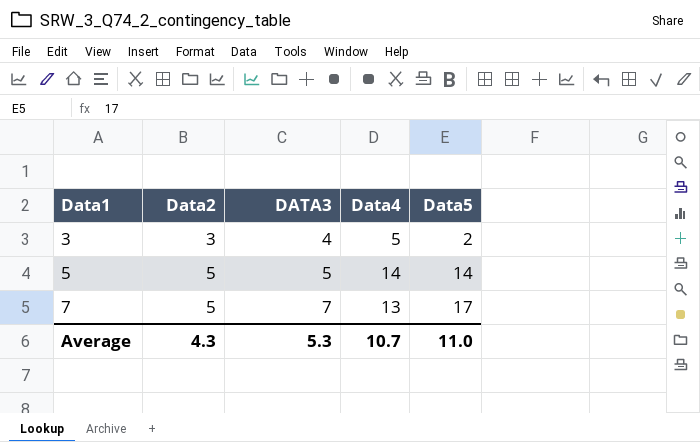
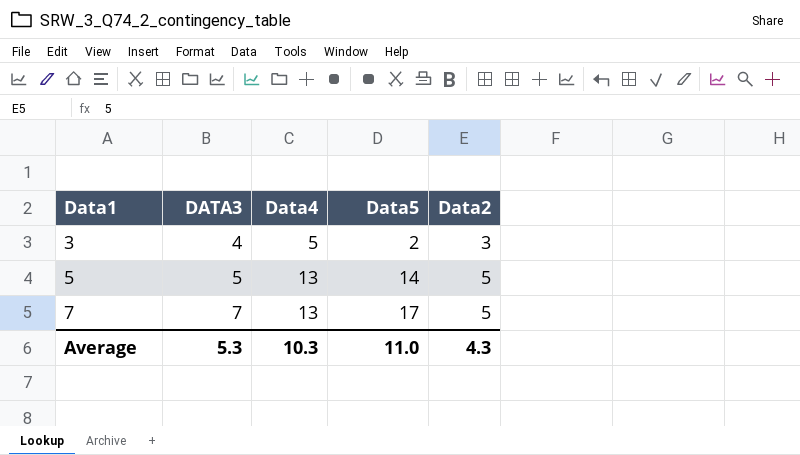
column Data2 | position: 2 -> 5
5 | Data4: 14 -> 13
Average | Data4: 10.7 -> 10.3

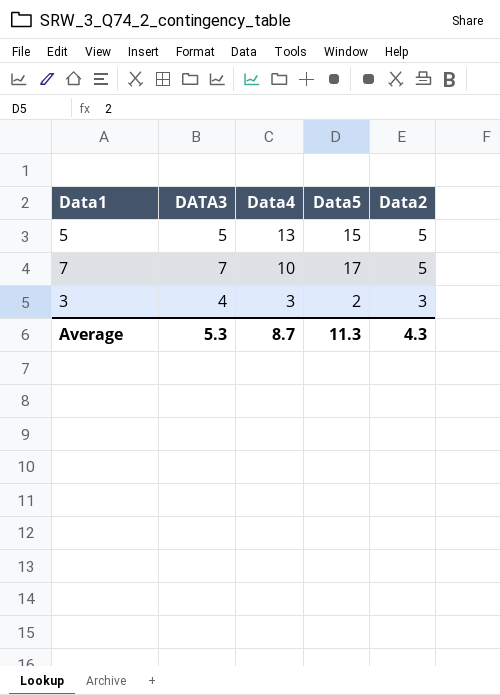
row order: Data1 ascending -> Data4 descending
5 | Data5: 14 -> 15
7 | Data4: 13 -> 10
3 | Data4: 5 -> 3
Average | Data4: 10.3 -> 8.7
Average | Data5: 11.0 -> 11.3

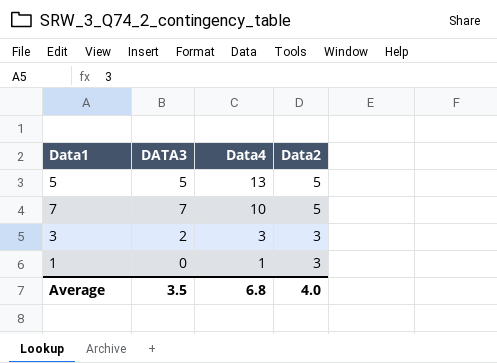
column Data5 | position: 4 -> none
3 | DATA3: 4 -> 2
row 1: none -> 0 | 1 | 3
Average | DATA3: 5.3 -> 3.5
Average | Data4: 8.7 -> 6.8
Average | Data2: 4.3 -> 4.0

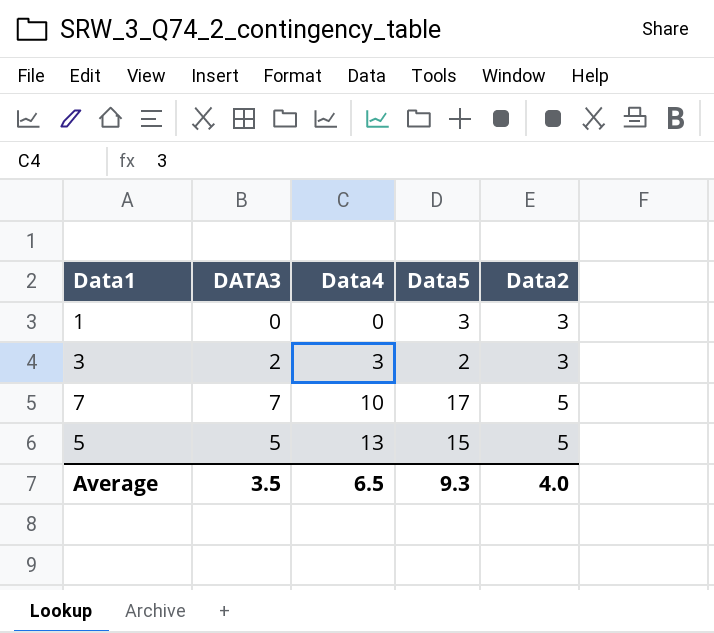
row order: Data4 descending -> Data4 ascending
column Data5 | position: none -> 4
1 | Data4: 1 -> 0
Average | Data4: 6.8 -> 6.5

